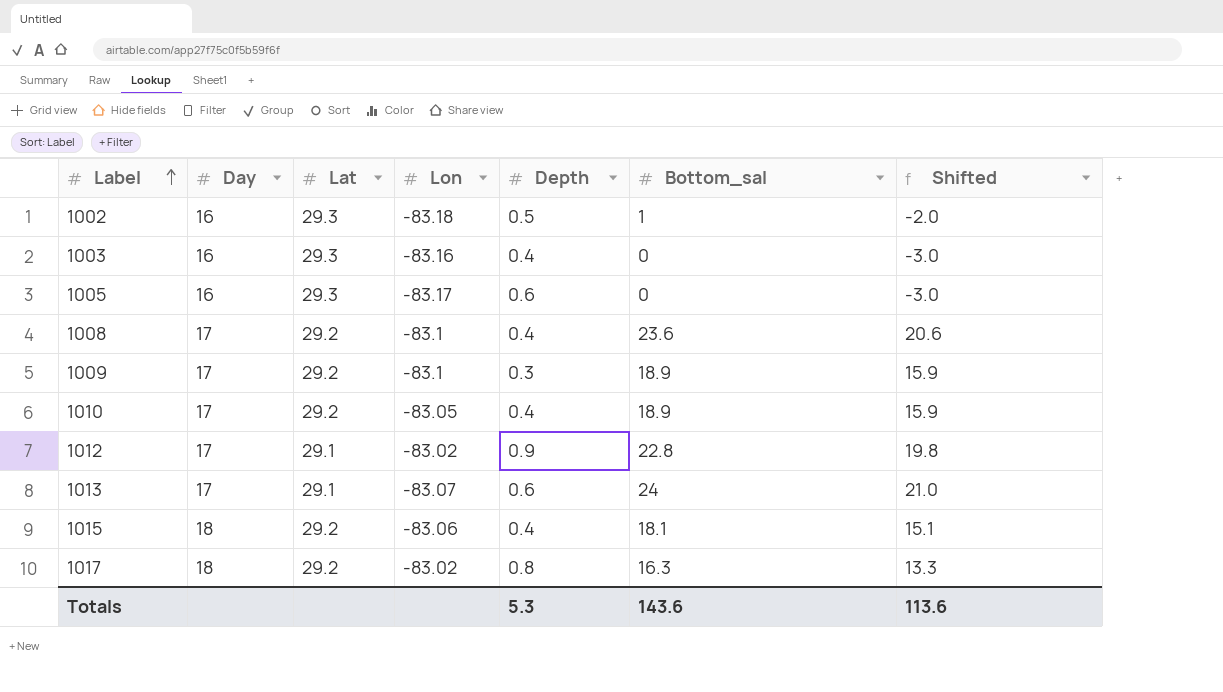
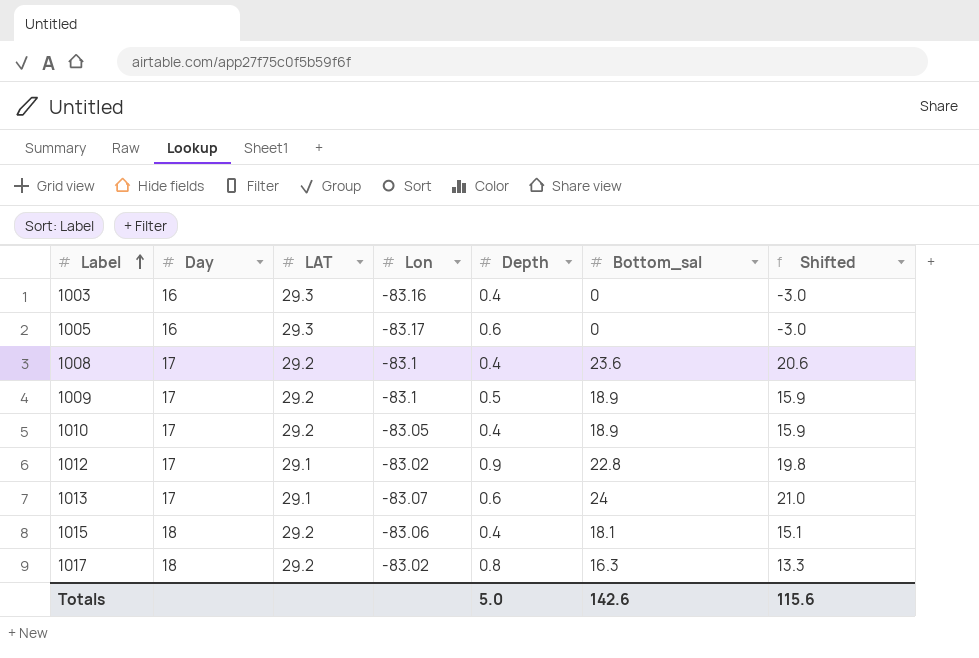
column name: Lat -> LAT
row 1002: 16 | 29.3 | -83.18 | 0.5 | 1 | -2.0 -> none
1009 | Depth: 0.3 -> 0.5
Totals | Depth: 5.3 -> 5.0
Totals | Bottom_sal: 143.6 -> 142.6
Totals | Shifted: 113.6 -> 115.6

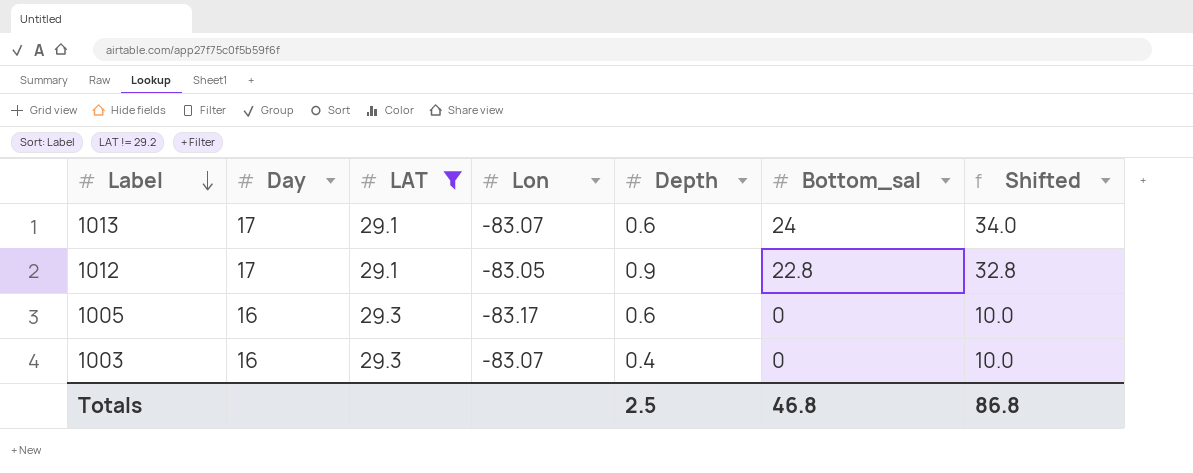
filter: none -> LAT != 29.2
row order: Label ascending -> Label descending
column Shifted | formula: [Bottom_sal] - 3 -> [Bottom_sal] + 10
1012 | Lon: -83.02 -> -83.05
1003 | Lon: -83.16 -> -83.07
Totals | Depth: 5.0 -> 2.5
Totals | Bottom_sal: 142.6 -> 46.8
Totals | Shifted: 115.6 -> 86.8

